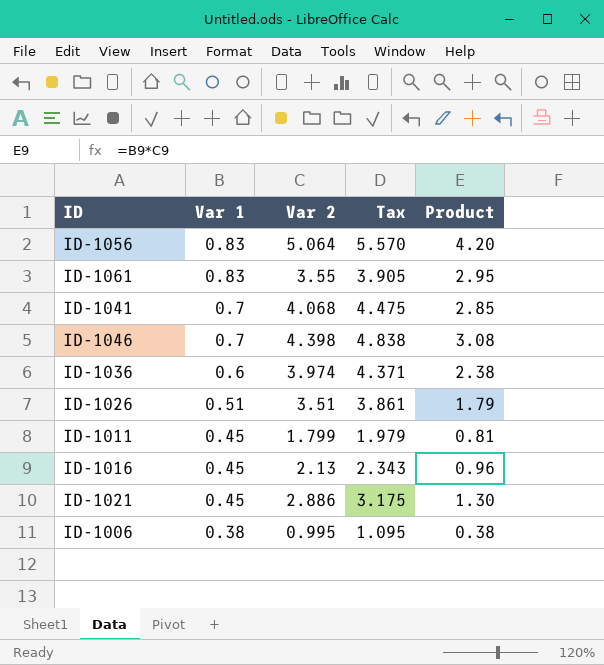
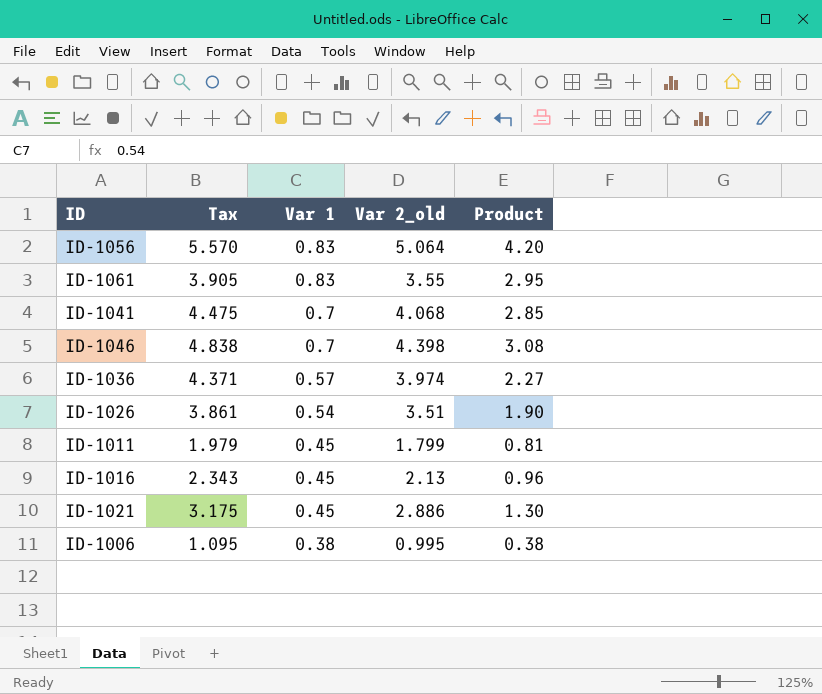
column Tax | position: 4 -> 2
column name: Var 2 -> Var 2_old
ID-1036 | Var 1: 0.6 -> 0.57
ID-1036 | Product: 2.38 -> 2.27
ID-1026 | Var 1: 0.51 -> 0.54
ID-1026 | Product: 1.79 -> 1.90

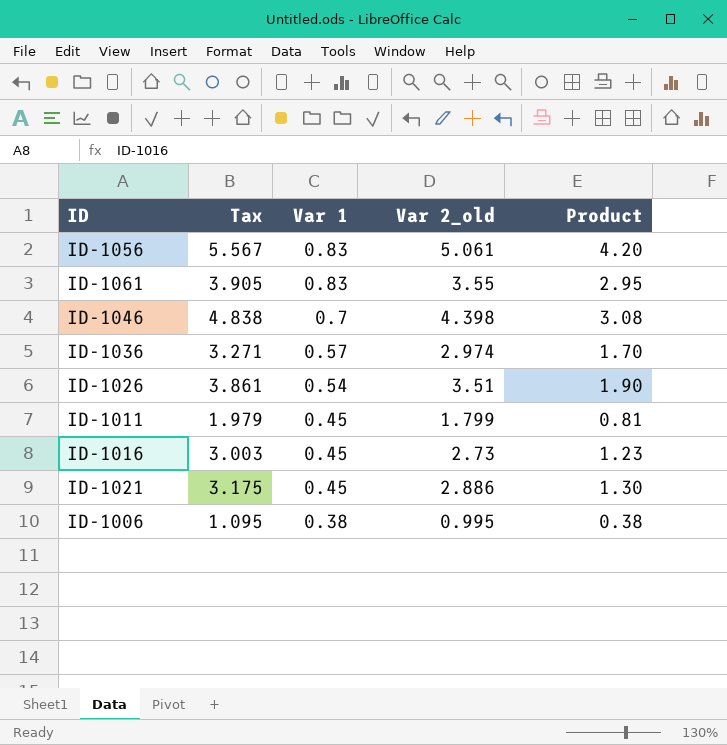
row ID-1041: 4.475 | 0.7 | 4.068 | 2.85 -> none
ID-1056 | Tax: 5.570 -> 5.567
ID-1056 | Var 2_old: 5.064 -> 5.061
ID-1036 | Tax: 4.371 -> 3.271
ID-1036 | Var 2_old: 3.974 -> 2.974
ID-1036 | Product: 2.27 -> 1.70
ID-1016 | Tax: 2.343 -> 3.003
ID-1016 | Var 2_old: 2.13 -> 2.73
ID-1016 | Product: 0.96 -> 1.23

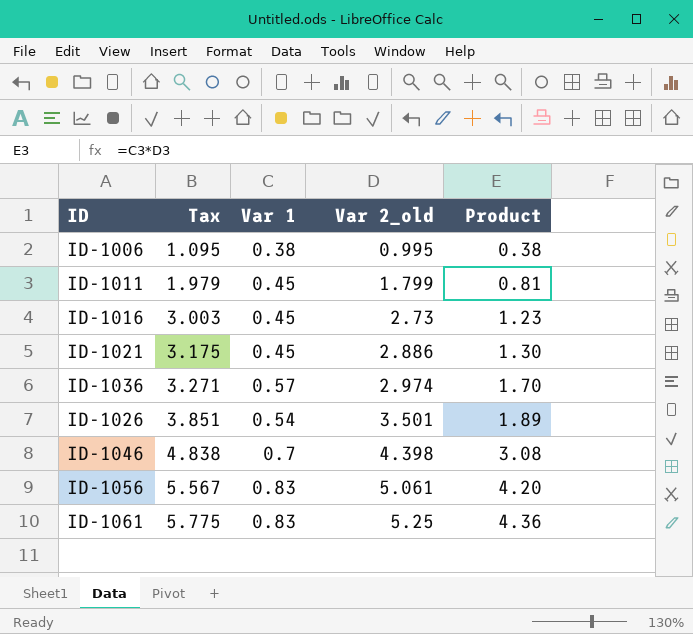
row order: Var 1 descending -> Tax ascending
ID-1026 | Tax: 3.861 -> 3.851
ID-1026 | Var 2_old: 3.51 -> 3.501
ID-1026 | Product: 1.90 -> 1.89
ID-1061 | Tax: 3.905 -> 5.775
ID-1061 | Var 2_old: 3.55 -> 5.25
ID-1061 | Product: 2.95 -> 4.36

